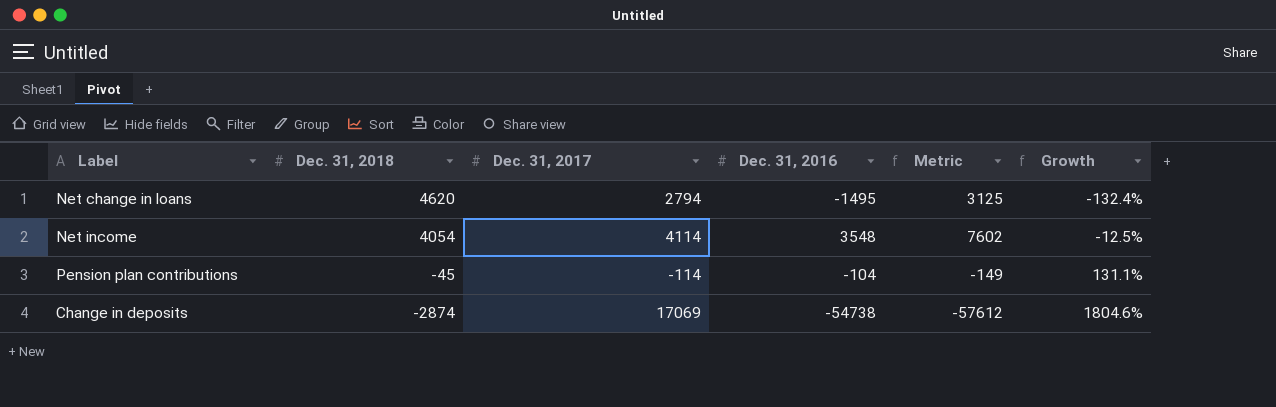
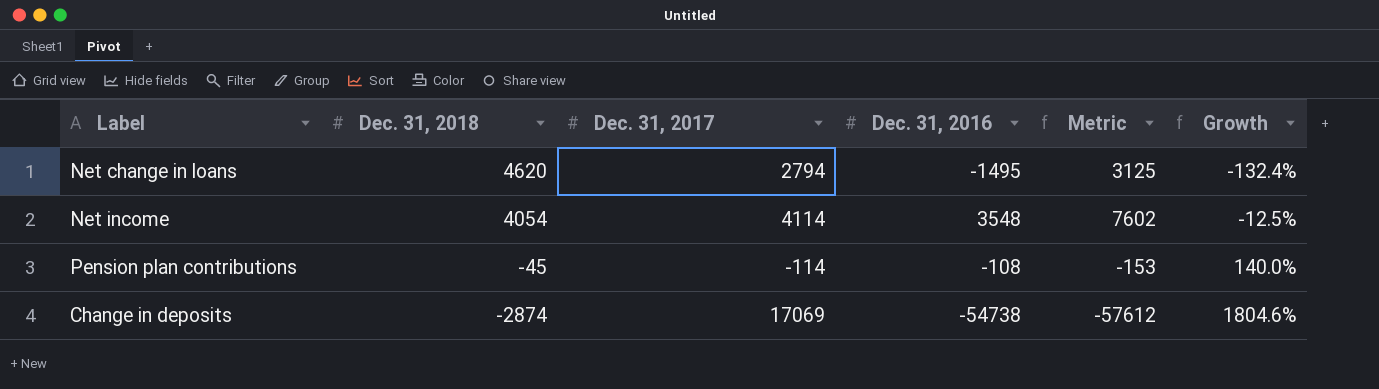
Pension plan contributions | Dec. 31, 2016: -104 -> -108
Pension plan contributions | Metric: -149 -> -153
Pension plan contributions | Growth: 131.1% -> 140.0%

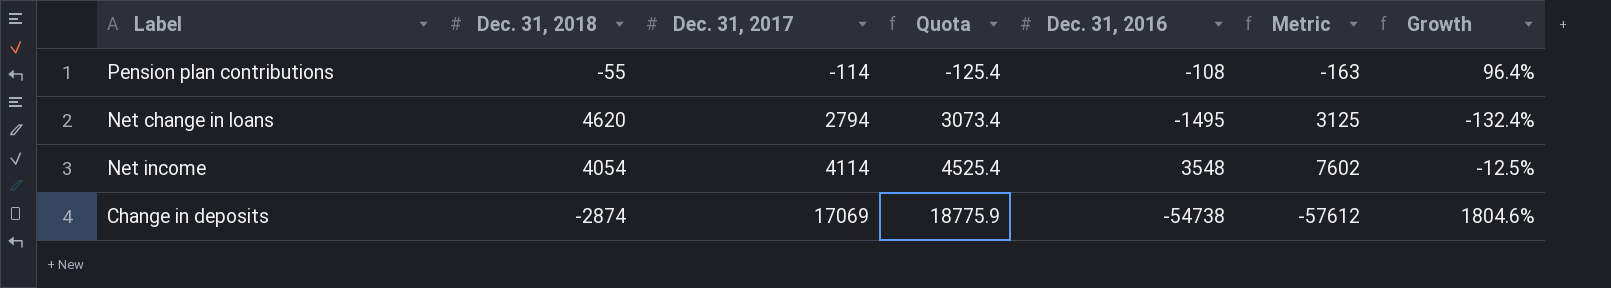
row order: Dec. 31, 2018 descending -> Dec. 31, 2017 ascending
column Quota | formula: none -> [Dec. 31, 2017] * 1.1
Pension plan contributions | Dec. 31, 2018: -45 -> -55
Pension plan contributions | Metric: -153 -> -163
Pension plan contributions | Growth: 140.0% -> 96.4%

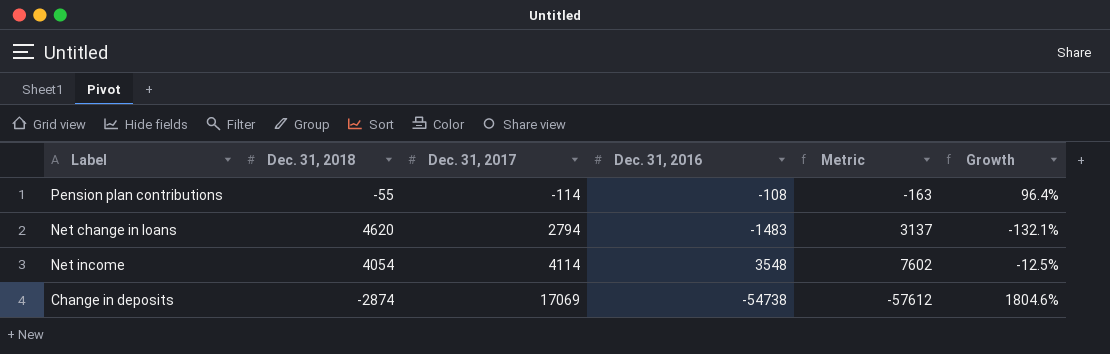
column Quota | formula: [Dec. 31, 2017] * 1.1 -> none
Net change in loans | Dec. 31, 2016: -1495 -> -1483
Net change in loans | Metric: 3125 -> 3137
Net change in loans | Growth: -132.4% -> -132.1%

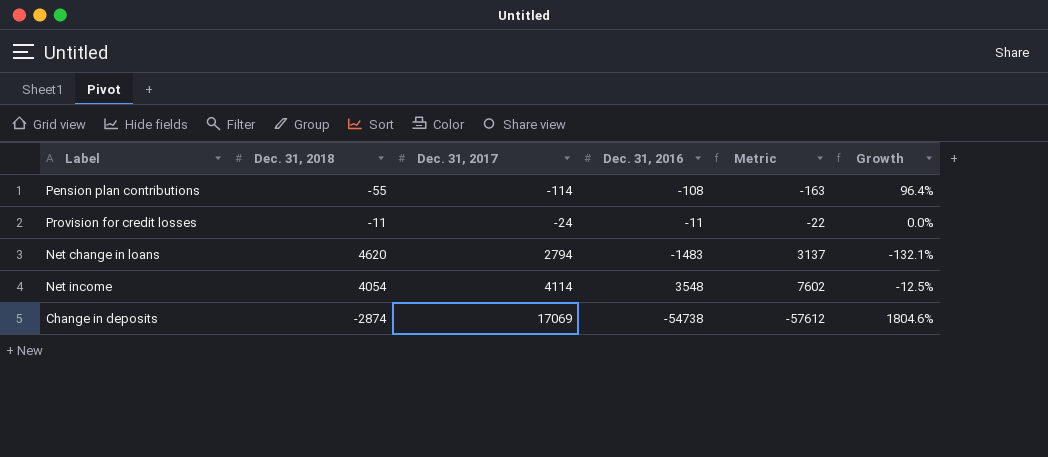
row Provision for credit losses: none -> -11 | -24 | -11 | -22 | 0.0%

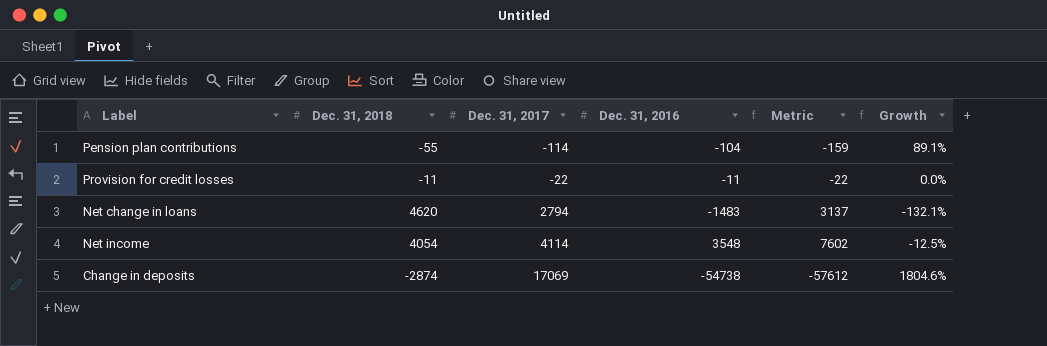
Pension plan contributions | Dec. 31, 2016: -108 -> -104
Pension plan contributions | Metric: -163 -> -159
Pension plan contributions | Growth: 96.4% -> 89.1%
Provision for credit losses | Dec. 31, 2017: -24 -> -22

